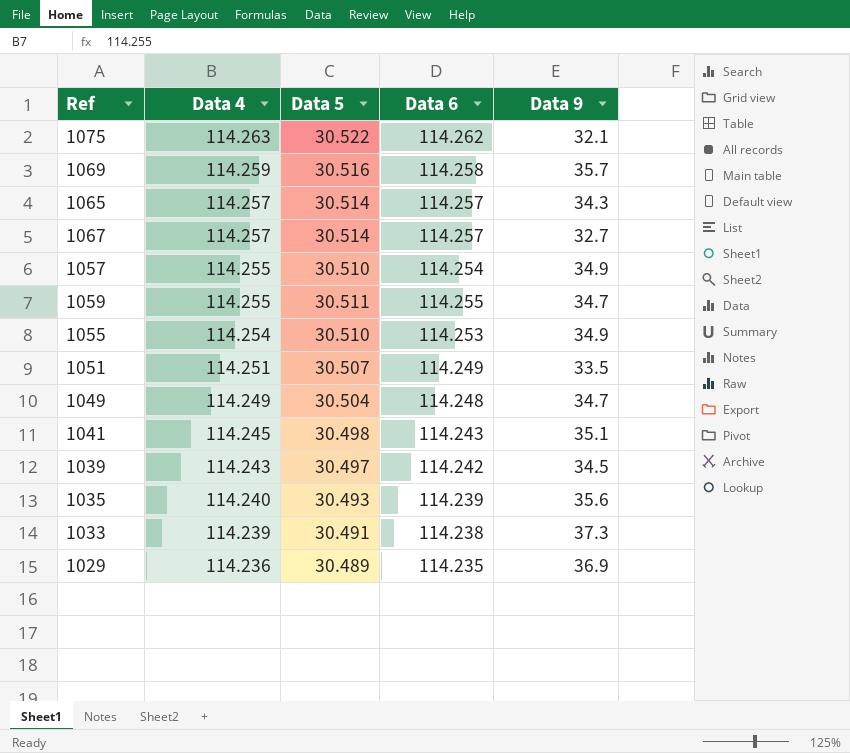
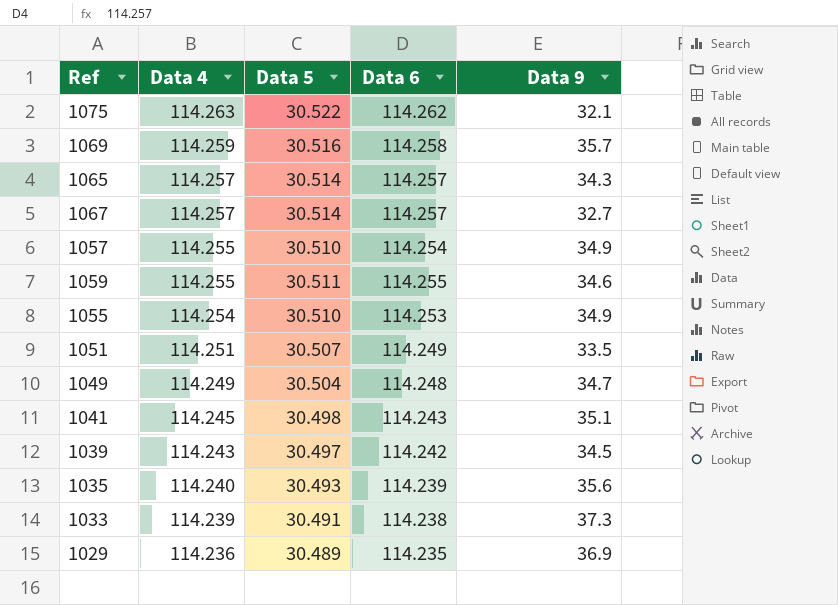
1059 | Data 9: 34.7 -> 34.6

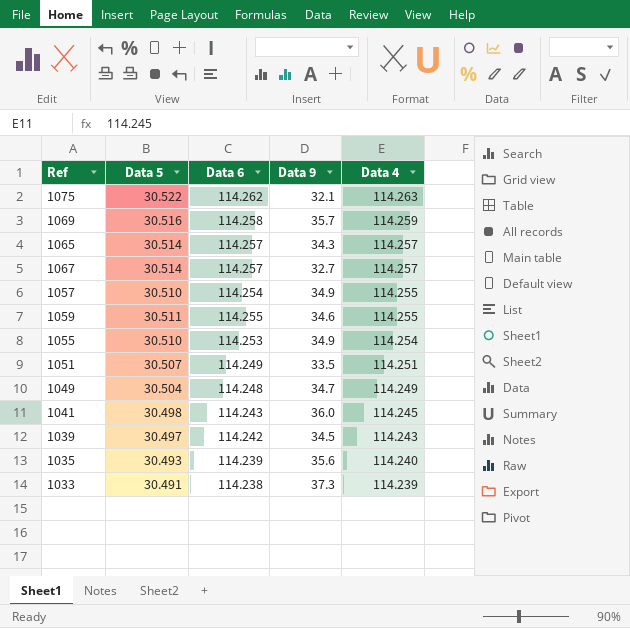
column Data 4 | position: 2 -> 5
row 1029: 114.236 | 30.489 | 114.235 | 36.9 -> none
1041 | Data 9: 35.1 -> 36.0

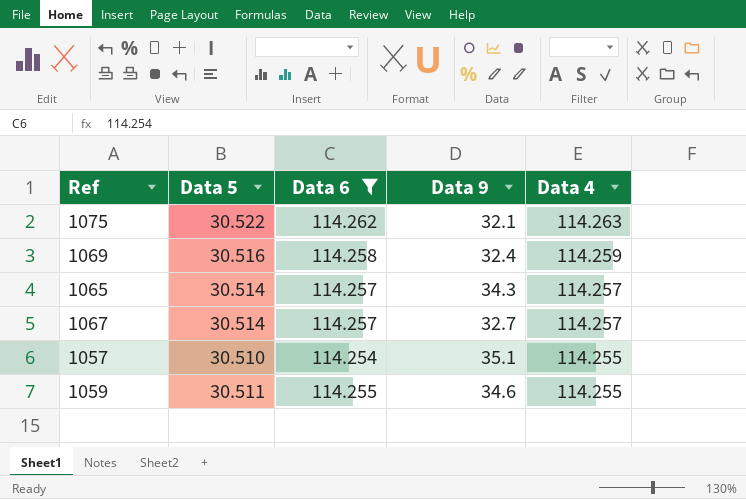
filter: none -> Data 6 >= 114.254
1069 | Data 9: 35.7 -> 32.4
1057 | Data 9: 34.9 -> 35.1

